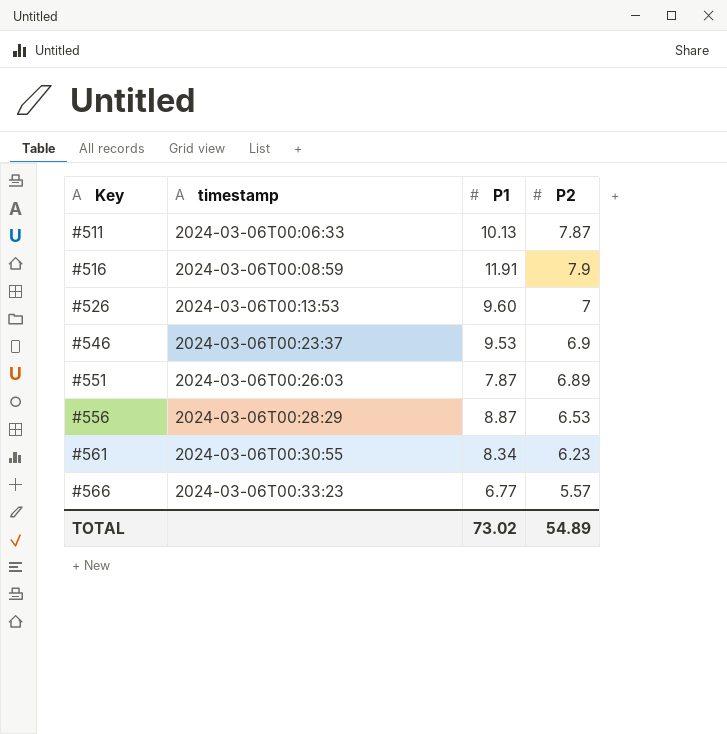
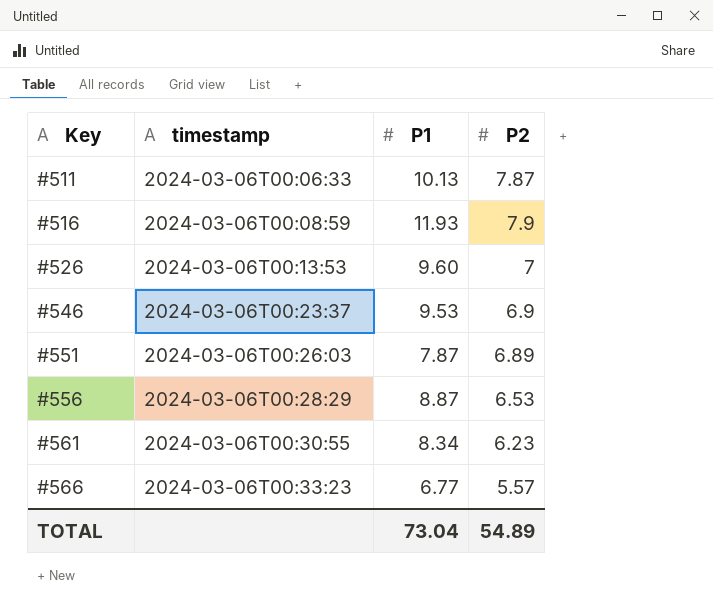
#516 | P1: 11.91 -> 11.93
TOTAL | P1: 73.02 -> 73.04

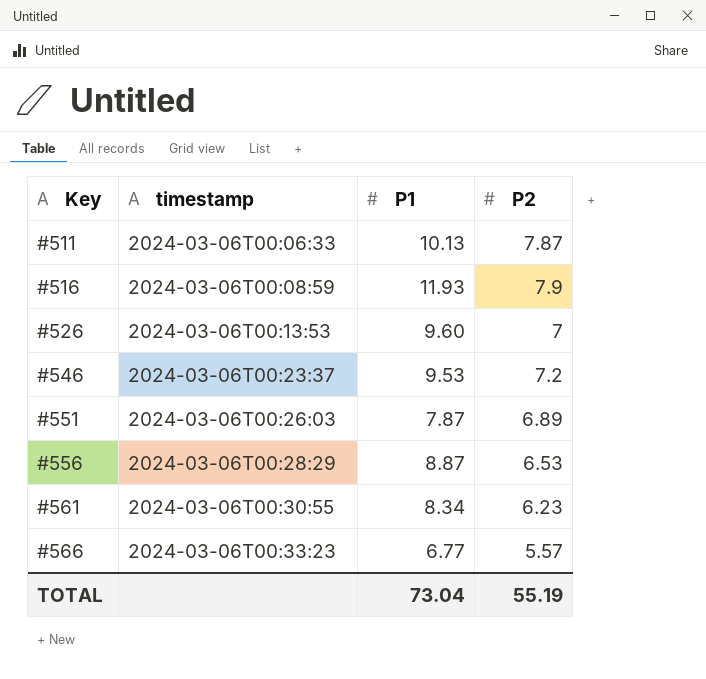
#546 | P2: 6.9 -> 7.2
TOTAL | P2: 54.89 -> 55.19

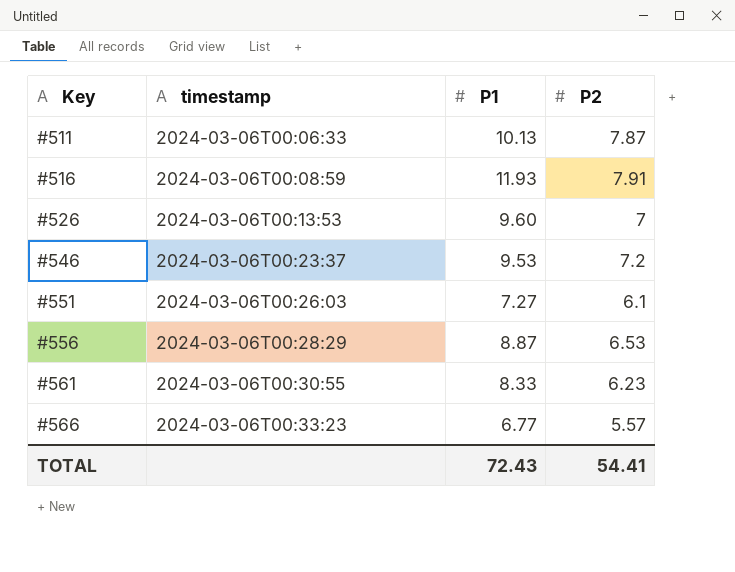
#516 | P2: 7.9 -> 7.91
#551 | P1: 7.87 -> 7.27
#551 | P2: 6.89 -> 6.1
#561 | P1: 8.34 -> 8.33
TOTAL | P1: 73.04 -> 72.43
TOTAL | P2: 55.19 -> 54.41

